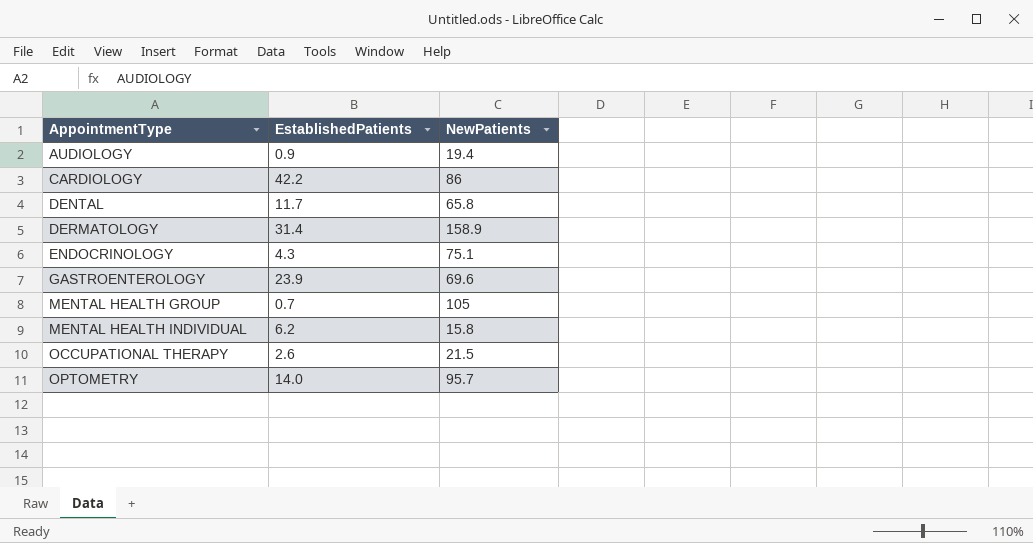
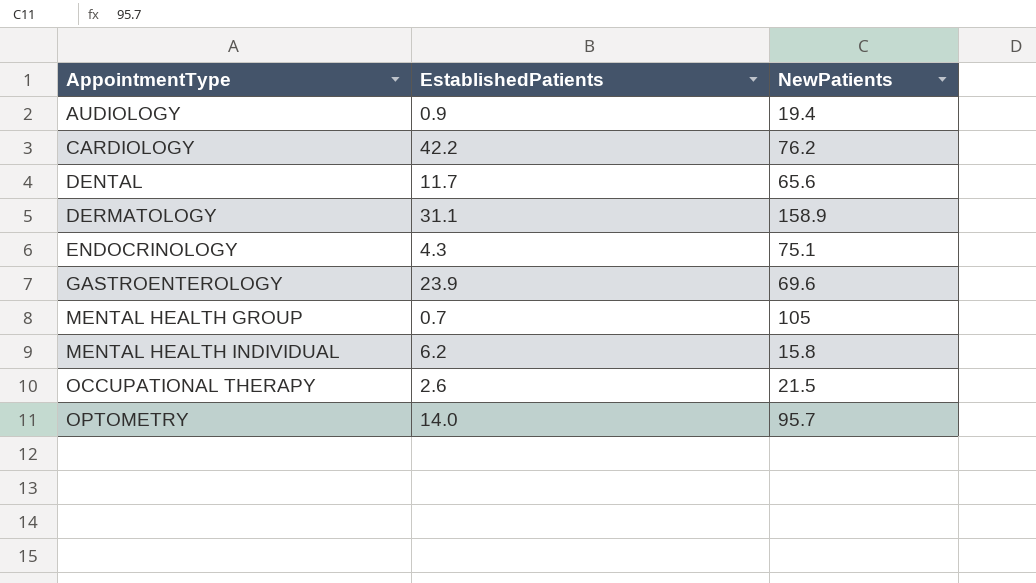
CARDIOLOGY | NewPatients: 86 -> 76.2
DENTAL | NewPatients: 65.8 -> 65.6
DERMATOLOGY | EstablishedPatients: 31.4 -> 31.1

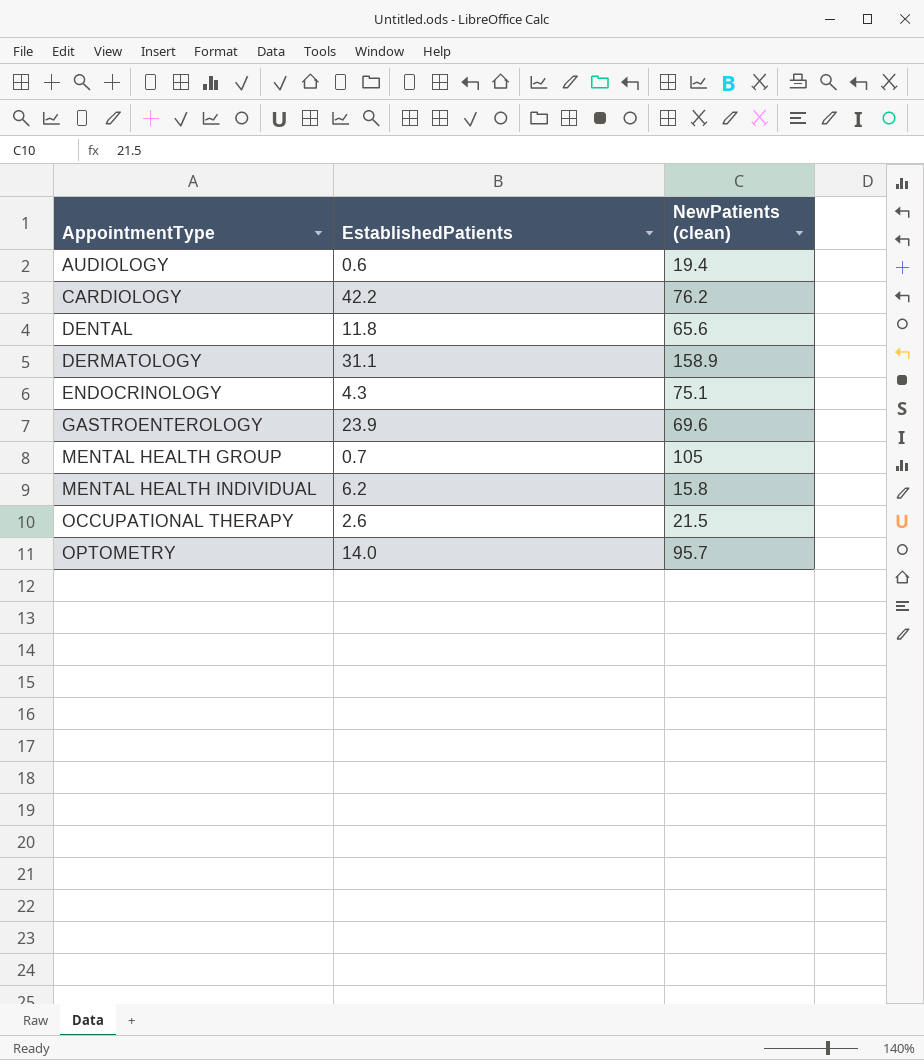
column name: NewPatients -> NewPatients (clean)
AUDIOLOGY | EstablishedPatients: 0.9 -> 0.6
DENTAL | EstablishedPatients: 11.7 -> 11.8

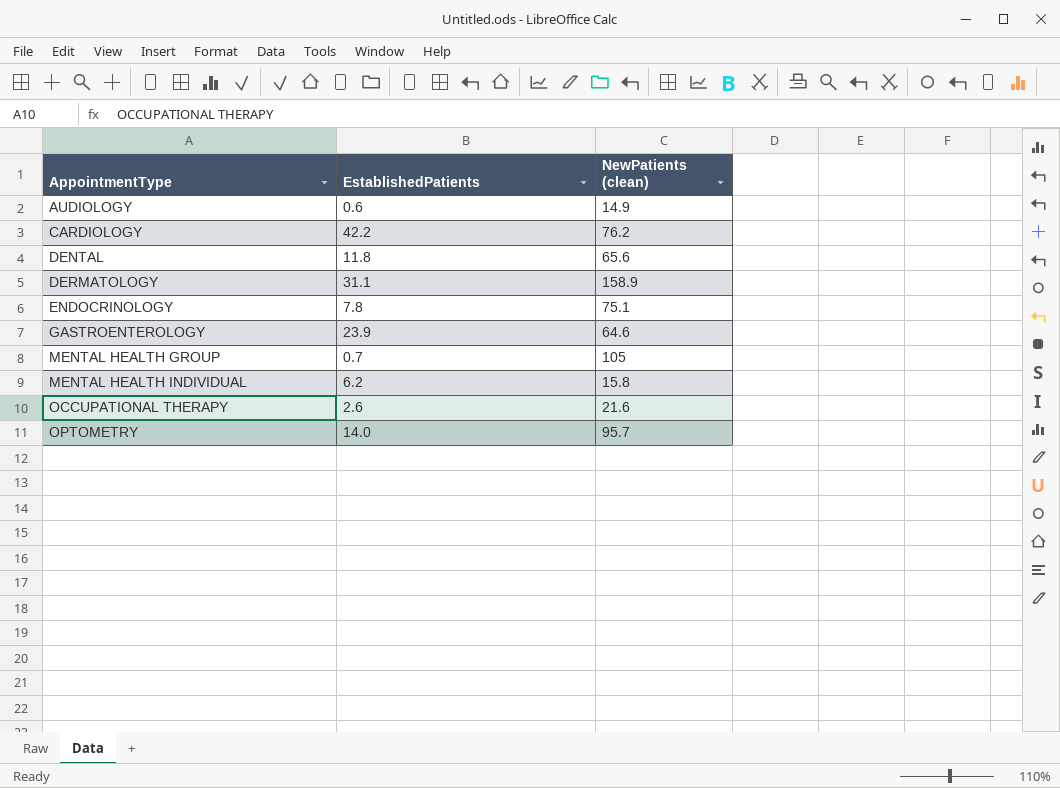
AUDIOLOGY | NewPatients (clean): 19.4 -> 14.9
ENDOCRINOLOGY | EstablishedPatients: 4.3 -> 7.8
GASTROENTEROLOGY | NewPatients (clean): 69.6 -> 64.6
OCCUPATIONAL THERAPY | NewPatients (clean): 21.5 -> 21.6

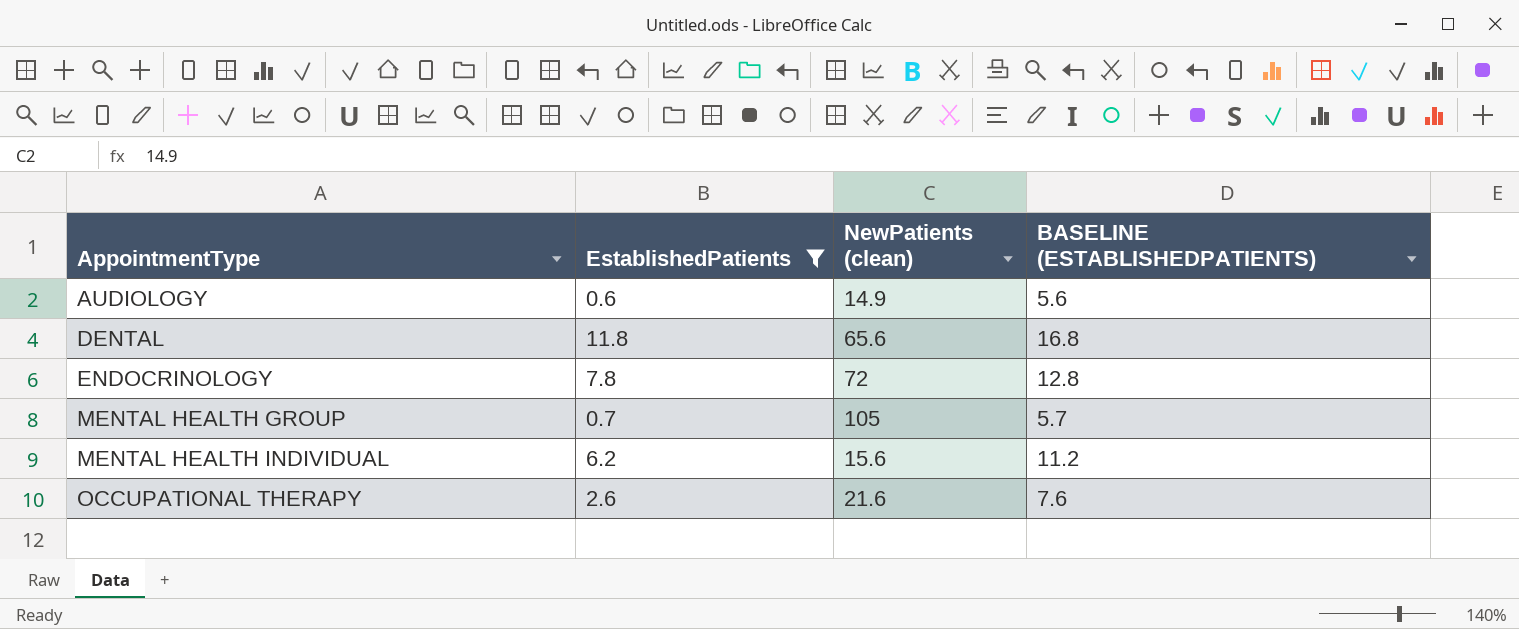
filter: none -> EstablishedPatients <= 11.8
column BASELINE (ESTABLISHEDPATIENTS) | formula: none -> [EstablishedPatients] + 5
ENDOCRINOLOGY | NewPatients (clean): 75.1 -> 72
MENTAL HEALTH INDIVIDUAL | NewPatients (clean): 15.8 -> 15.6

